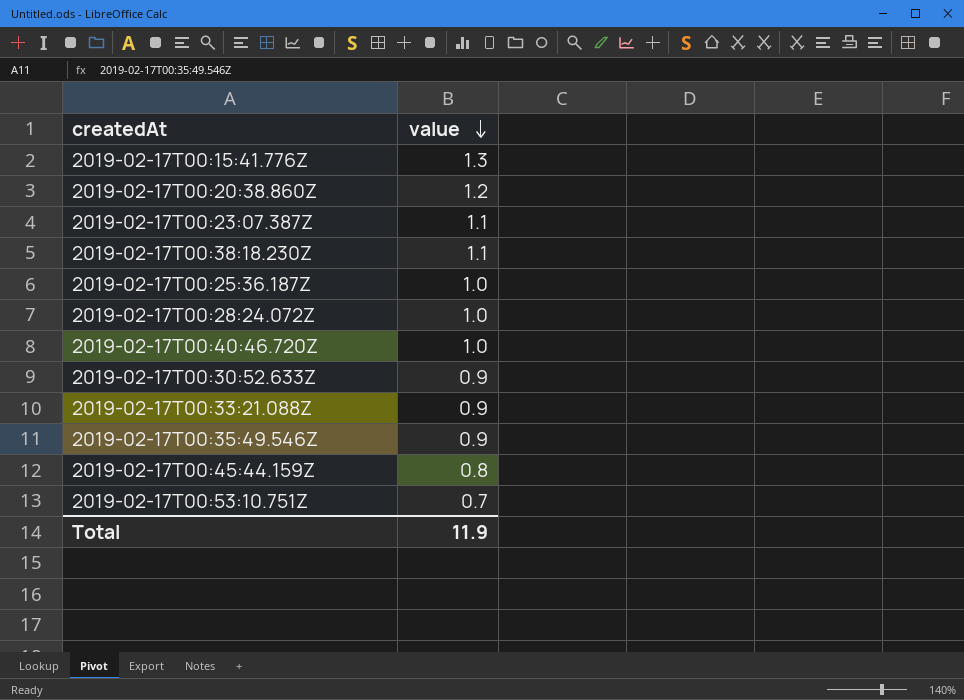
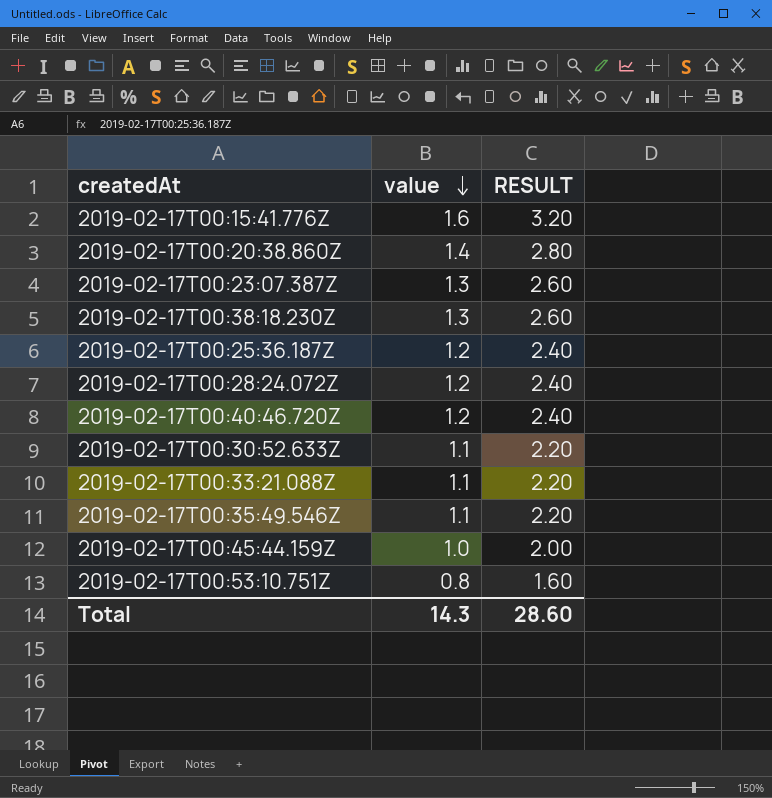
column RESULT | formula: none -> [value] * 2
2019-02-17T00:15:41.776Z | value: 1.3 -> 1.6
2019-02-17T00:20:38.860Z | value: 1.2 -> 1.4
2019-02-17T00:23:07.387Z | value: 1.1 -> 1.3
2019-02-17T00:38:18.230Z | value: 1.1 -> 1.3
2019-02-17T00:25:36.187Z | value: 1.0 -> 1.2
2019-02-17T00:28:24.072Z | value: 1.0 -> 1.2
2019-02-17T00:40:46.720Z | value: 1.0 -> 1.2
2019-02-17T00:30:52.633Z | value: 0.9 -> 1.1
2019-02-17T00:33:21.088Z | value: 0.9 -> 1.1
2019-02-17T00:35:49.546Z | value: 0.9 -> 1.1
2019-02-17T00:45:44.159Z | value: 0.8 -> 1.0
2019-02-17T00:53:10.751Z | value: 0.7 -> 0.8
Total | value: 11.9 -> 14.3

